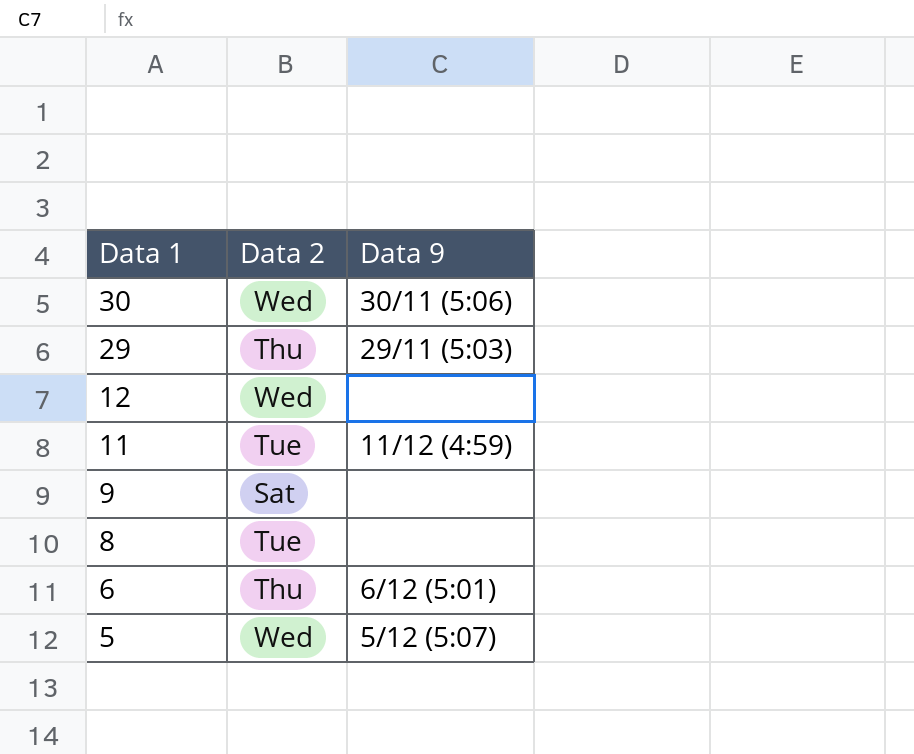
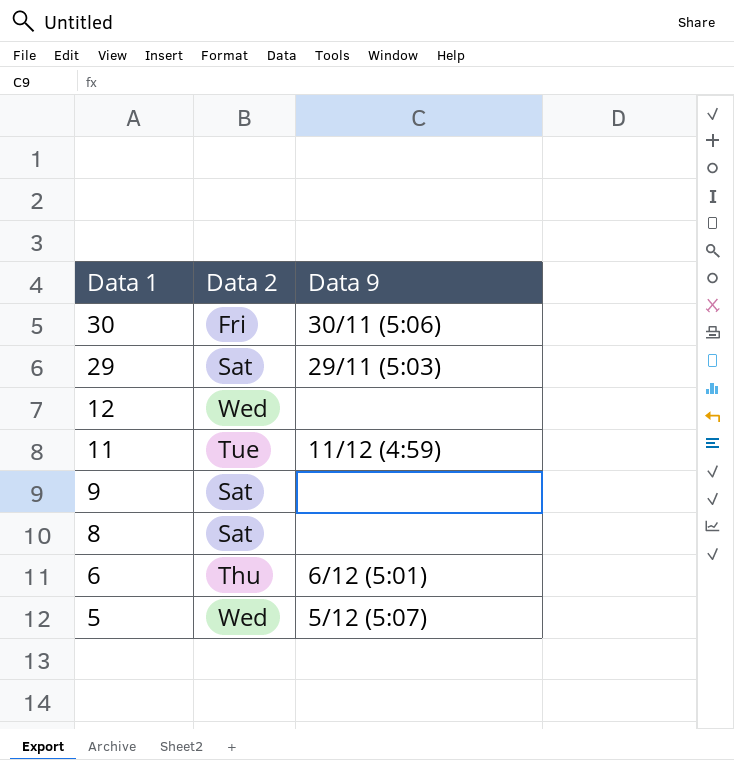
30 | Data 2: Wed -> Fri
29 | Data 2: Thu -> Sat
8 | Data 2: Tue -> Sat

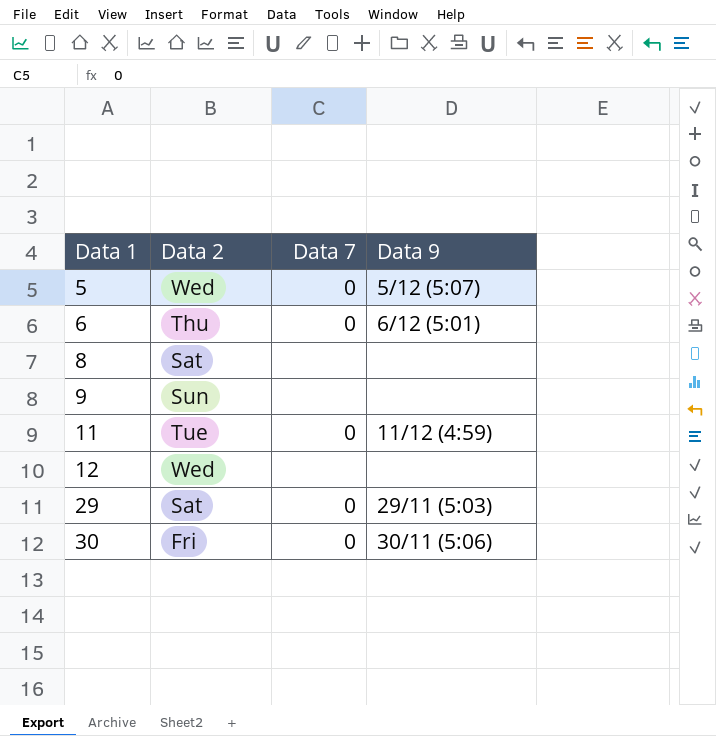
row order: Data 1 descending -> Data 1 ascending
column Data 7 | position: none -> 3
9 | Data 2: Sat -> Sun

